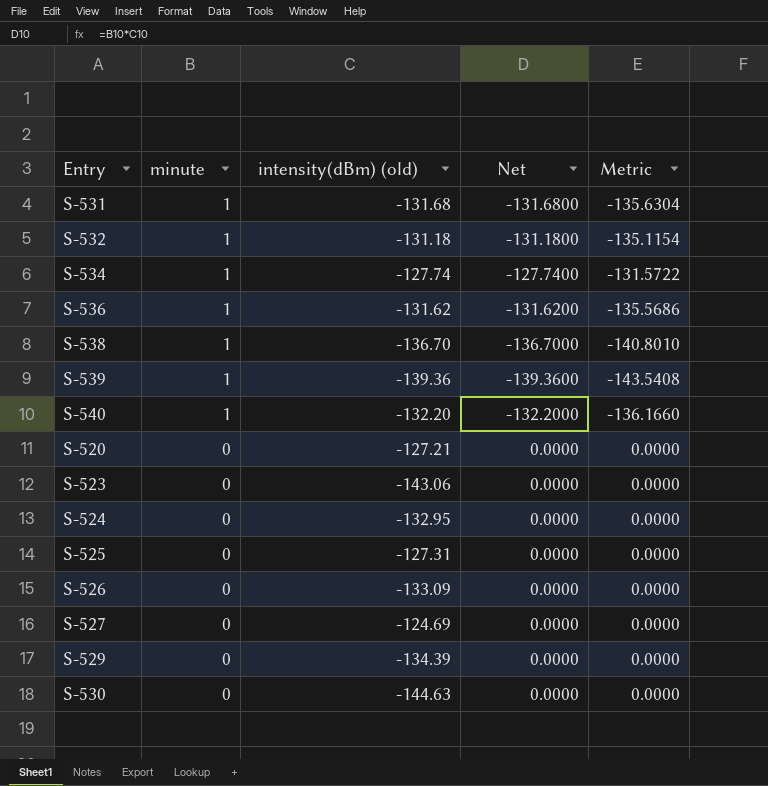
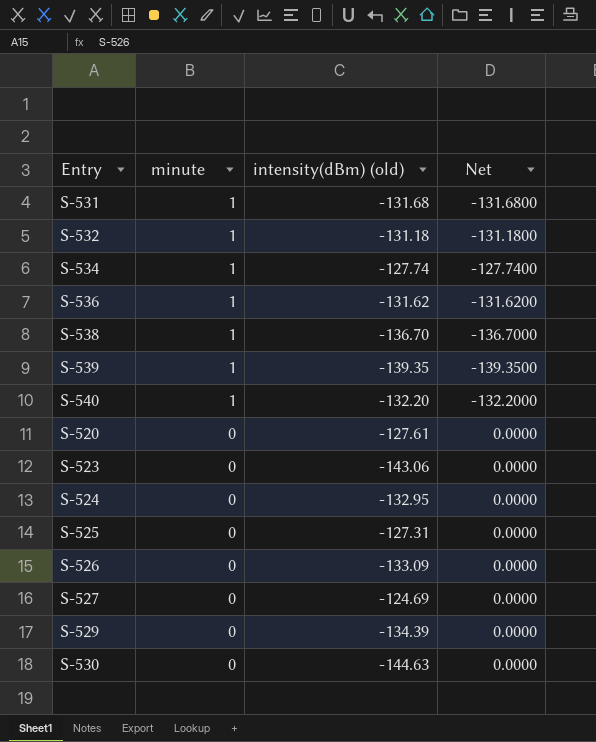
column Metric | formula: [Net] * 1.03 -> none
S-539 | intensity(dBm) (old): -139.36 -> -139.35
S-539 | Net: -139.3600 -> -139.3500
S-520 | intensity(dBm) (old): -127.21 -> -127.61

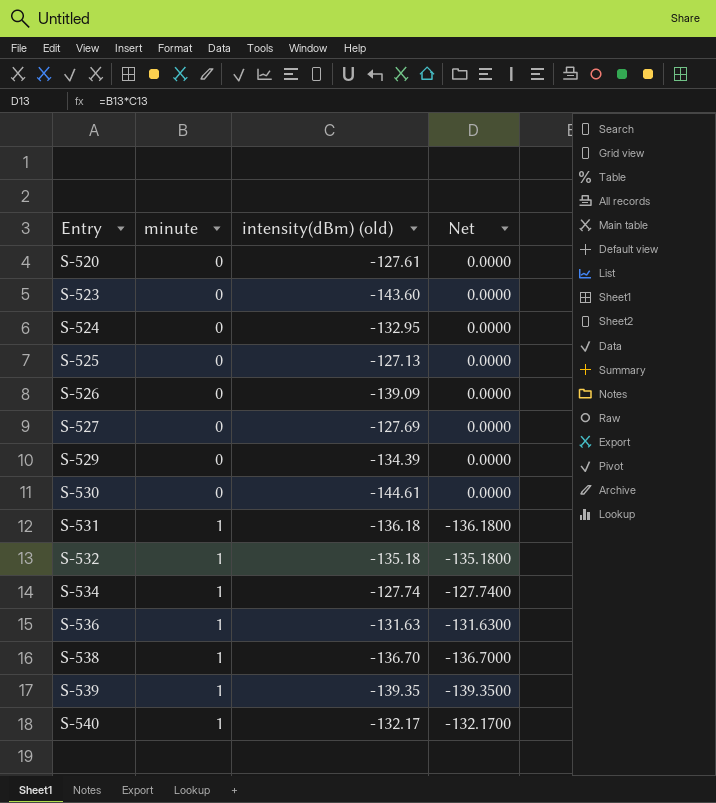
row order: minute descending -> Entry ascending
S-523 | intensity(dBm) (old): -143.06 -> -143.60
S-525 | intensity(dBm) (old): -127.31 -> -127.13
S-526 | intensity(dBm) (old): -133.09 -> -139.09
S-527 | intensity(dBm) (old): -124.69 -> -127.69
S-530 | intensity(dBm) (old): -144.63 -> -144.61
S-531 | intensity(dBm) (old): -131.68 -> -136.18
S-531 | Net: -131.6800 -> -136.1800
S-532 | intensity(dBm) (old): -131.18 -> -135.18
S-532 | Net: -131.1800 -> -135.1800
S-536 | intensity(dBm) (old): -131.62 -> -131.63
S-536 | Net: -131.6200 -> -131.6300
S-540 | intensity(dBm) (old): -132.20 -> -132.17
S-540 | Net: -132.2000 -> -132.1700

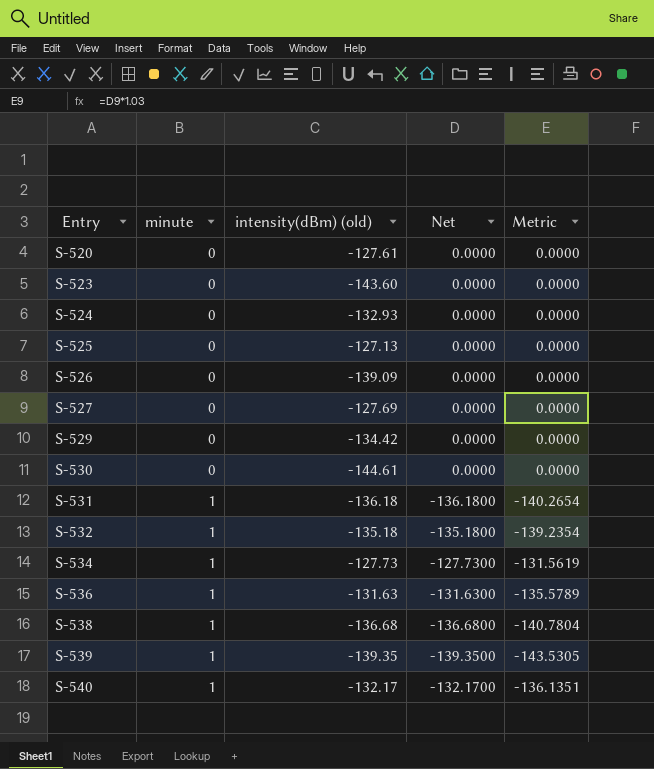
column Metric | formula: none -> [Net] * 1.03
S-524 | intensity(dBm) (old): -132.95 -> -132.93
S-529 | intensity(dBm) (old): -134.39 -> -134.42
S-534 | intensity(dBm) (old): -127.74 -> -127.73
S-534 | Net: -127.7400 -> -127.7300
S-538 | intensity(dBm) (old): -136.70 -> -136.68
S-538 | Net: -136.7000 -> -136.6800

